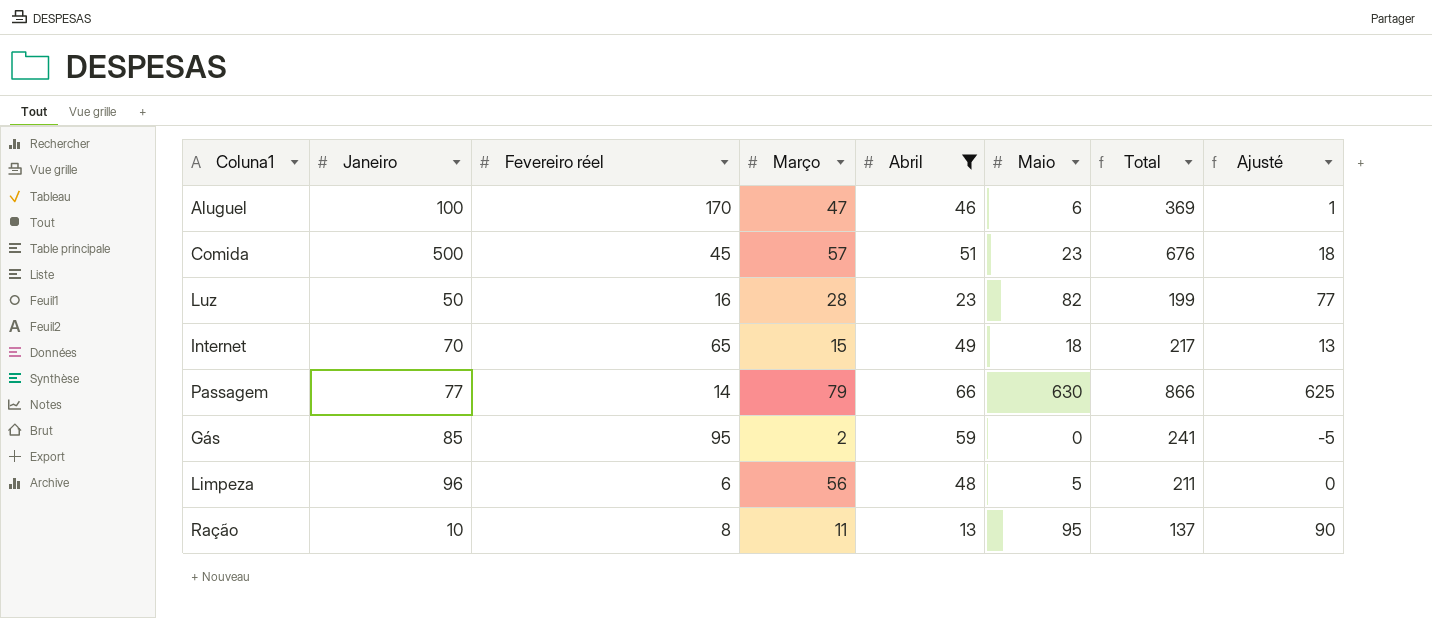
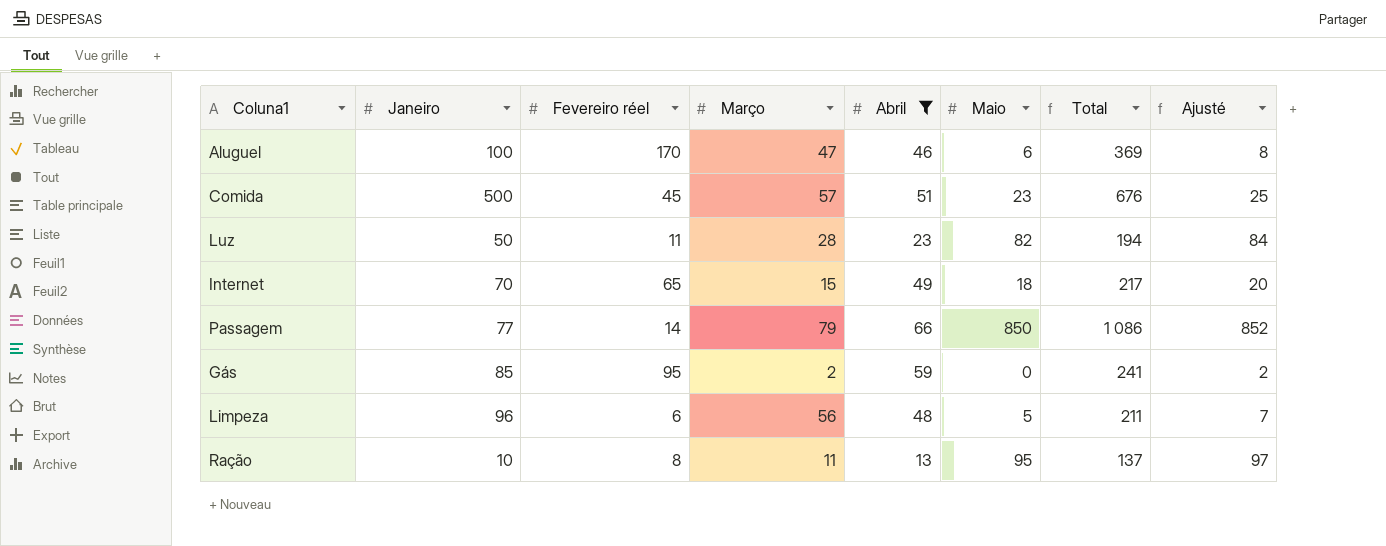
column Ajusté | formula: [Maio] - 5 -> [Maio] + 2
Luz | Fevereiro réel: 16 -> 11
Luz | Total: 199 -> 194
Passagem | Maio: 630 -> 850
Passagem | Total: 866 -> 1 086

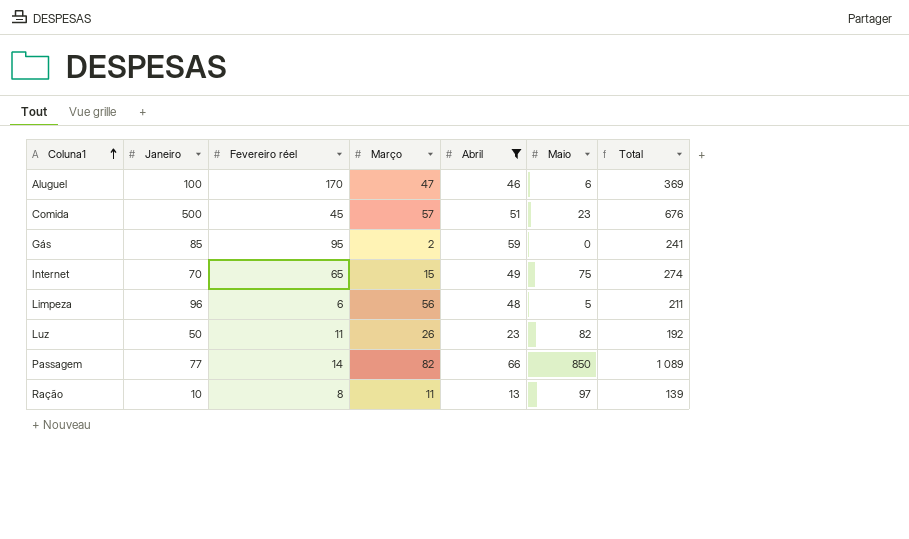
row order: none -> Coluna1 ascending
column Ajusté | formula: [Maio] + 2 -> none
Internet | Maio: 18 -> 75
Internet | Total: 217 -> 274
Luz | Março: 28 -> 26
Luz | Total: 194 -> 192
Passagem | Março: 79 -> 82
Passagem | Total: 1 086 -> 1 089
Ração | Maio: 95 -> 97
Ração | Total: 137 -> 139

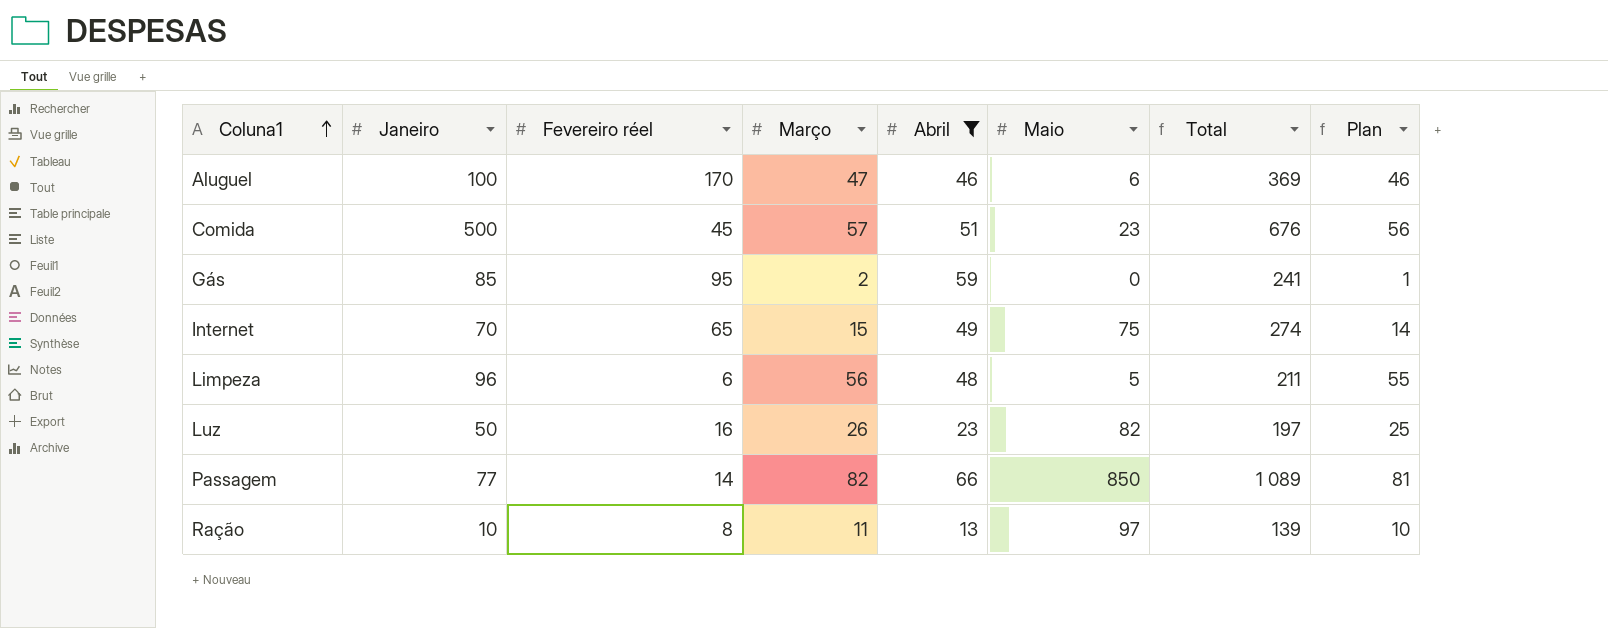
column Plan | formula: none -> [Março] - 1
Luz | Fevereiro réel: 11 -> 16
Luz | Total: 192 -> 197

